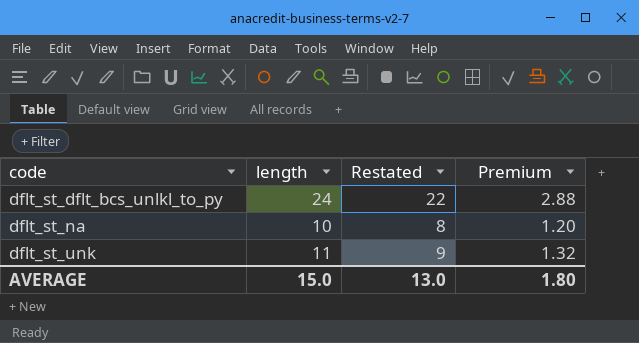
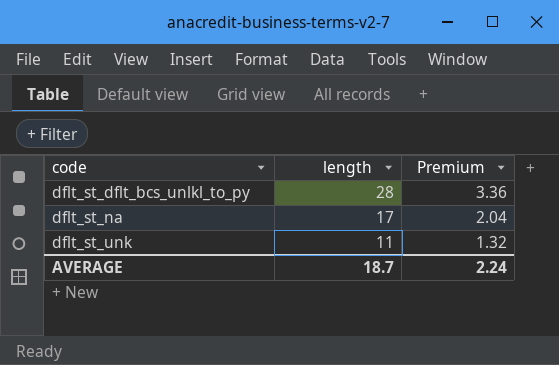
column Restated | formula: [length] - 2 -> none
dflt_st_dflt_bcs_unlkl_to_py | length: 24 -> 28
dflt_st_dflt_bcs_unlkl_to_py | Premium: 2.88 -> 3.36
dflt_st_na | length: 10 -> 17
dflt_st_na | Premium: 1.20 -> 2.04
AVERAGE | length: 15.0 -> 18.7
AVERAGE | Premium: 1.80 -> 2.24

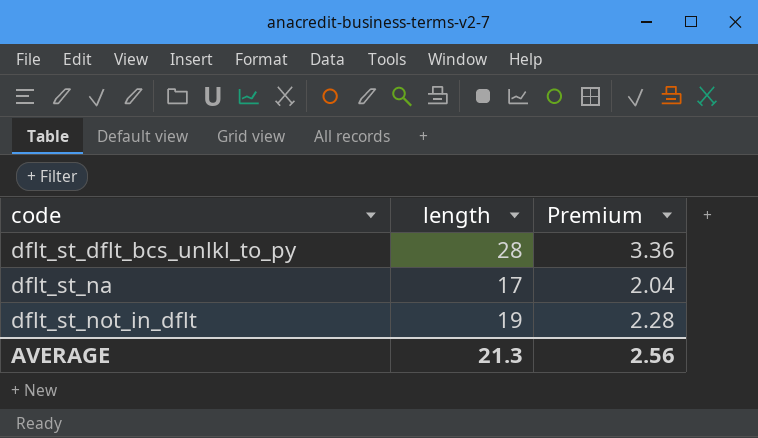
row dflt_st_unk: 11 | 1.32 -> none
row dflt_st_not_in_dflt: none -> 19 | 2.28
AVERAGE | length: 18.7 -> 21.3
AVERAGE | Premium: 2.24 -> 2.56

